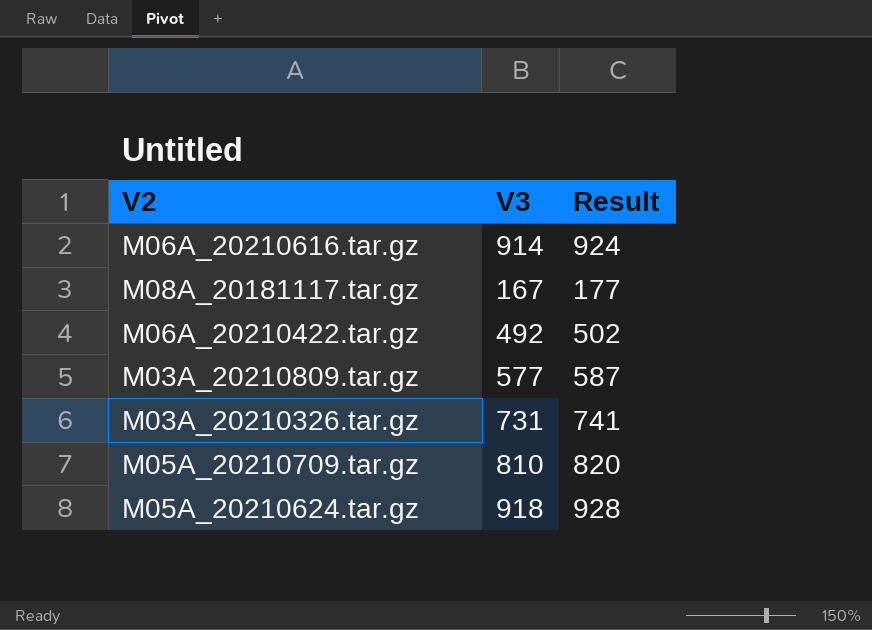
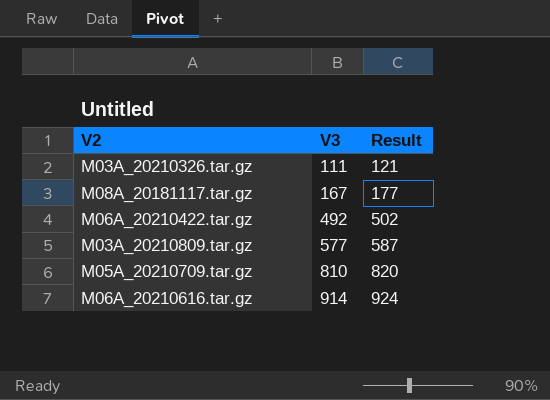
row order: none -> V3 ascending
row M05A_20210624.tar.gz: 918 | 928 -> none
M03A_20210326.tar.gz | V3: 731 -> 111
M03A_20210326.tar.gz | Result: 741 -> 121

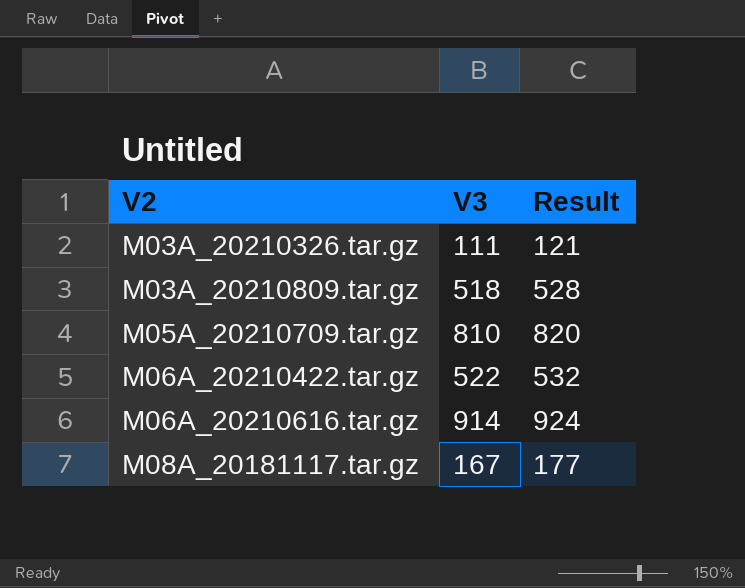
row order: V3 ascending -> V2 ascending
M03A_20210809.tar.gz | V3: 577 -> 518
M03A_20210809.tar.gz | Result: 587 -> 528
M06A_20210422.tar.gz | V3: 492 -> 522
M06A_20210422.tar.gz | Result: 502 -> 532

